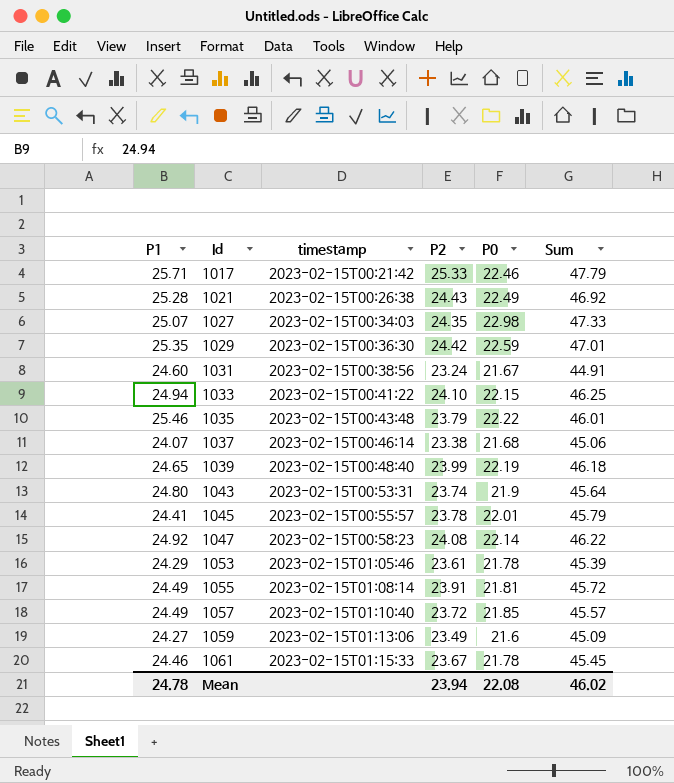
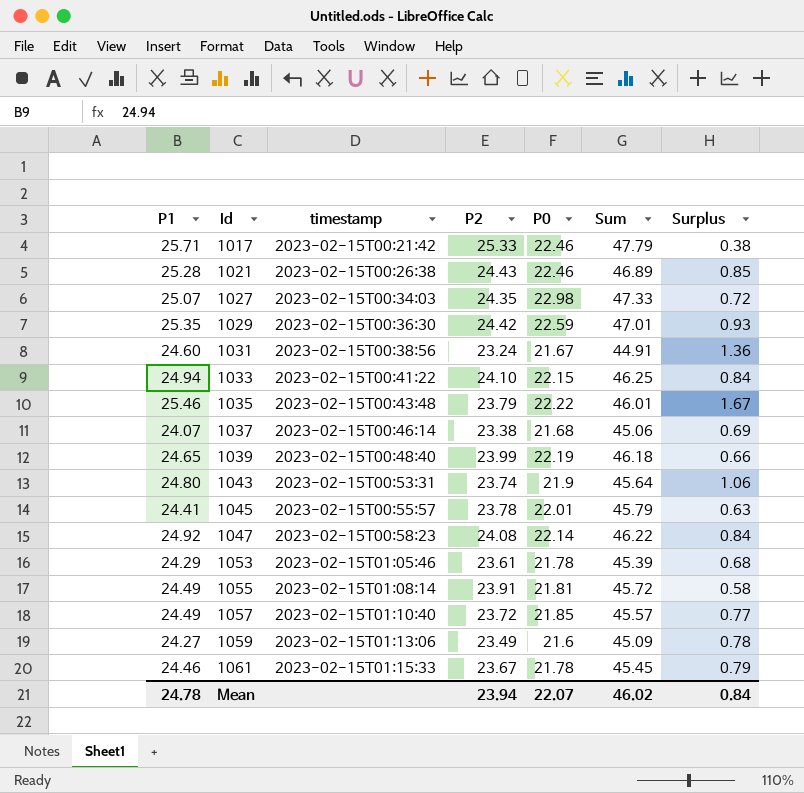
column Surplus | formula: none -> [P1] - [P2]
1021 | P0: 22.49 -> 22.46
1021 | Sum: 46.92 -> 46.89
Mean | P0: 22.08 -> 22.07

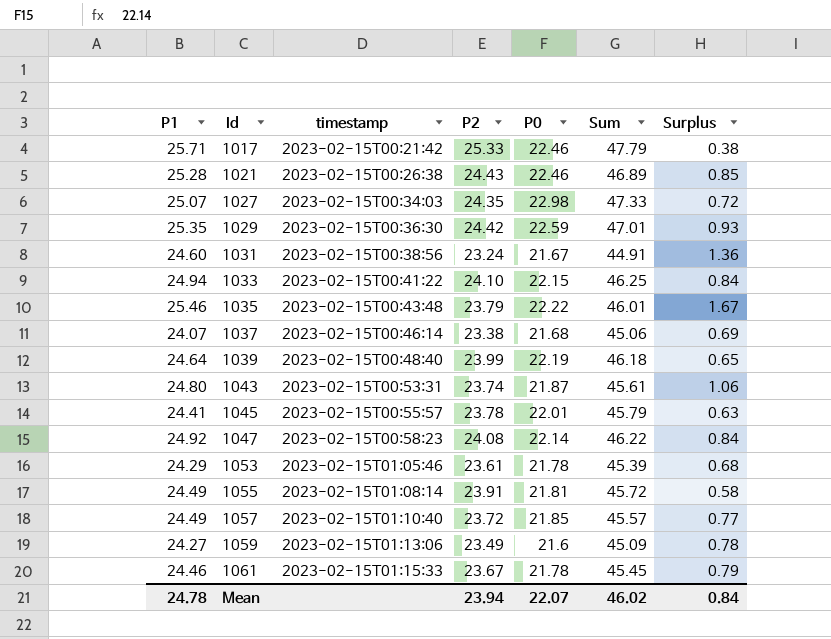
1039 | P1: 24.65 -> 24.64
1039 | Surplus: 0.66 -> 0.65
1043 | P0: 21.9 -> 21.87
1043 | Sum: 45.64 -> 45.61

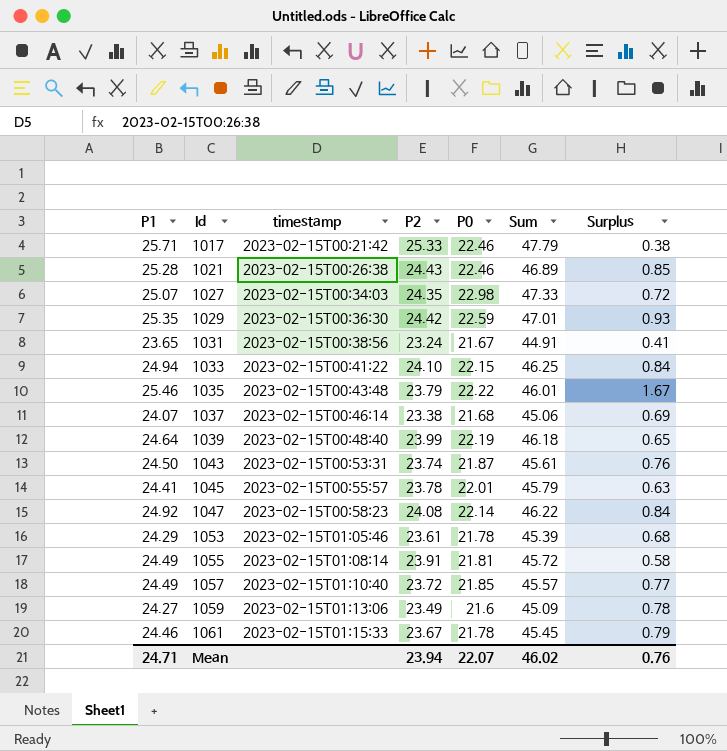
1031 | P1: 24.60 -> 23.65
1031 | Surplus: 1.36 -> 0.41
1043 | P1: 24.80 -> 24.50
1043 | Surplus: 1.06 -> 0.76
Mean | P1: 24.78 -> 24.71
Mean | Surplus: 0.84 -> 0.76

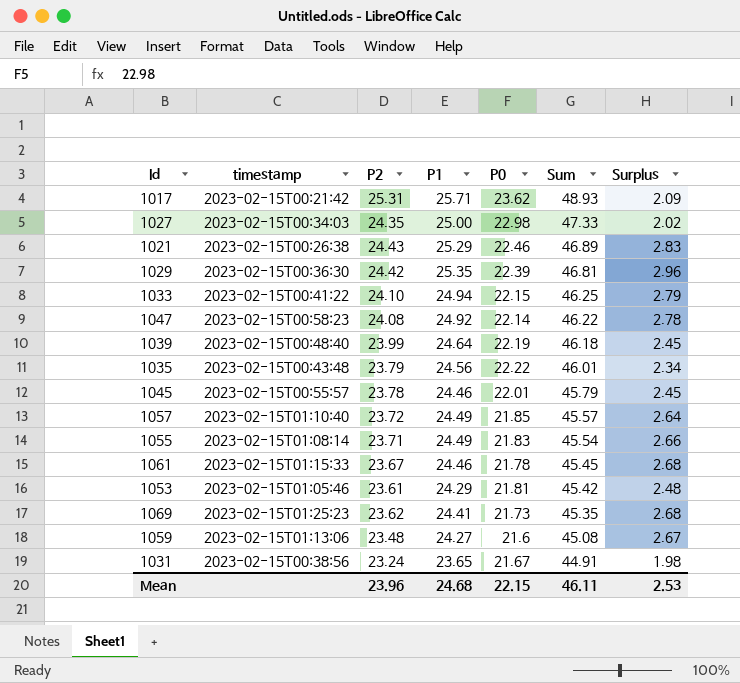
row order: Id ascending -> Sum descending
column P1 | position: 1 -> 4
column Surplus | formula: [P1] - [P2] -> [P1] - [P0]
row 1037: 24.07 | 2023-02-15T00:46:14 | 23.38 | 21.68 | 45.06 | 0.69 -> none
row 1043: 24.50 | 2023-02-15T00:53:31 | 23.74 | 21.87 | 45.61 | 0.76 -> none
1017 | P2: 25.33 -> 25.31
1017 | P0: 22.46 -> 23.62
1017 | Sum: 47.79 -> 48.93
1027 | P1: 25.07 -> 25.00
1021 | P1: 25.28 -> 25.29
1029 | P0: 22.59 -> 22.39
1029 | Sum: 47.01 -> 46.81
1035 | P1: 25.46 -> 24.56
1045 | P1: 24.41 -> 24.46
1055 | P2: 23.91 -> 23.71
1055 | P0: 21.81 -> 21.83
1055 | Sum: 45.72 -> 45.54
1053 | P0: 21.78 -> 21.81
1053 | Sum: 45.39 -> 45.42
row 1069: none -> 2023-02-15T01:25:23 | 23.62 | 24.41 | 21.73 | 45.35 | 2.68
1059 | P2: 23.49 -> 23.48
1059 | Sum: 45.09 -> 45.08
Mean | P2: 23.94 -> 23.96
Mean | P1: 24.71 -> 24.68
Mean | P0: 22.07 -> 22.15
Mean | Sum: 46.02 -> 46.11
Mean | Surplus: 0.76 -> 2.53

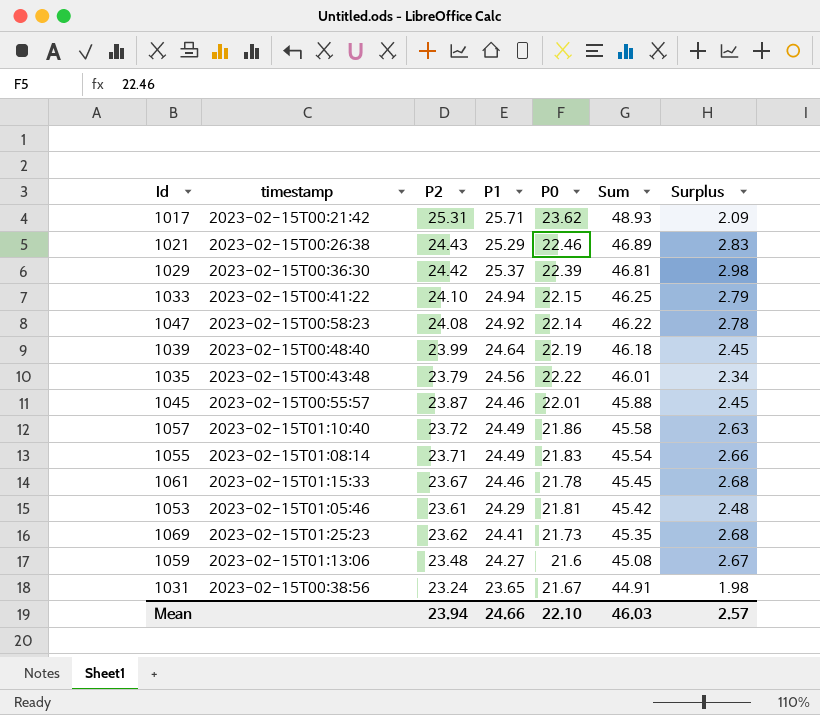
row 1027: 2023-02-15T00:34:03 | 24.35 | 25.00 | 22.98 | 47.33 | 2.02 -> none
1029 | P1: 25.35 -> 25.37
1029 | Surplus: 2.96 -> 2.98
1045 | P2: 23.78 -> 23.87
1045 | Sum: 45.79 -> 45.88
1057 | P0: 21.85 -> 21.86
1057 | Sum: 45.57 -> 45.58
1057 | Surplus: 2.64 -> 2.63
Mean | P2: 23.96 -> 23.94
Mean | P1: 24.68 -> 24.66
Mean | P0: 22.15 -> 22.10
Mean | Sum: 46.11 -> 46.03
Mean | Surplus: 2.53 -> 2.57

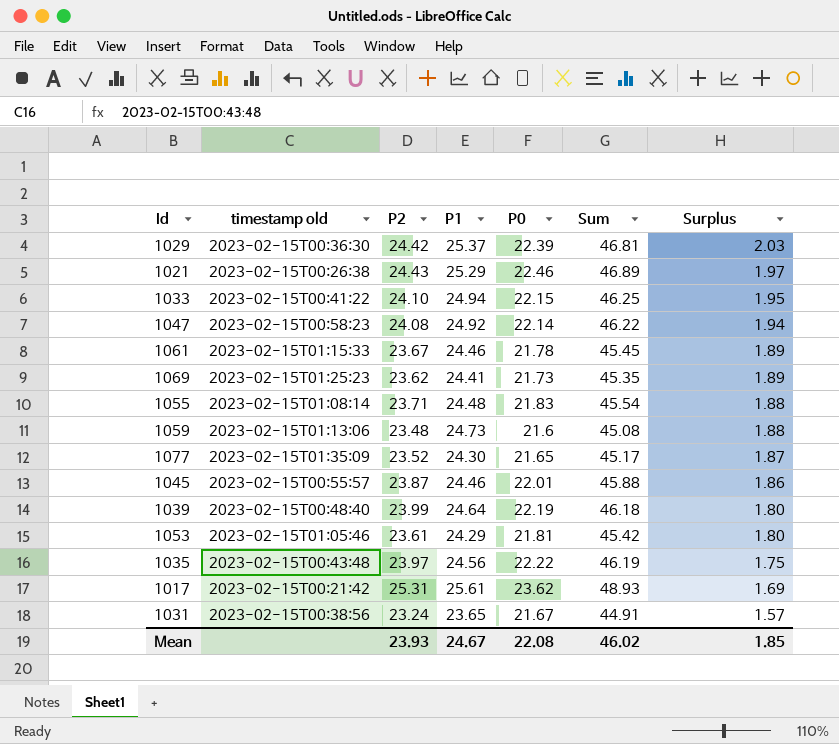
row order: Sum descending -> Surplus descending
column name: timestamp -> timestamp old
column Surplus | formula: [P1] - [P0] -> [P2] - [P0]
row 1057: 2023-02-15T01:10:40 | 23.72 | 24.49 | 21.86 | 45.58 | 2.63 -> none
1055 | P1: 24.49 -> 24.48
1059 | P1: 24.27 -> 24.73
row 1077: none -> 2023-02-15T01:35:09 | 23.52 | 24.30 | 21.65 | 45.17 | 1.87
1035 | P2: 23.79 -> 23.97
1035 | Sum: 46.01 -> 46.19
1017 | P1: 25.71 -> 25.61
Mean | P2: 23.94 -> 23.93
Mean | P1: 24.66 -> 24.67
Mean | P0: 22.10 -> 22.08
Mean | Sum: 46.03 -> 46.02
Mean | Surplus: 2.57 -> 1.85

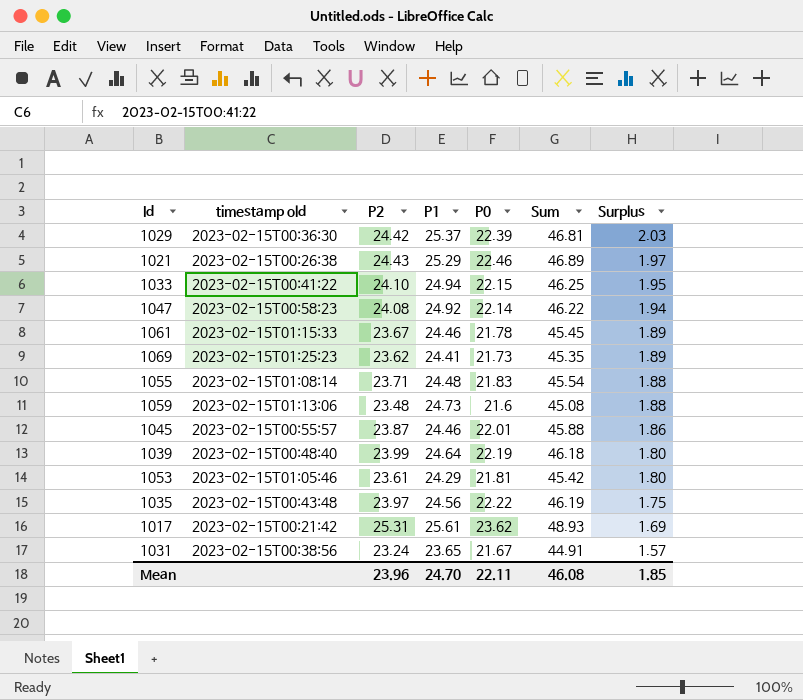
row 1077: 2023-02-15T01:35:09 | 23.52 | 24.30 | 21.65 | 45.17 | 1.87 -> none
Mean | P2: 23.93 -> 23.96
Mean | P1: 24.67 -> 24.70
Mean | P0: 22.08 -> 22.11
Mean | Sum: 46.02 -> 46.08

